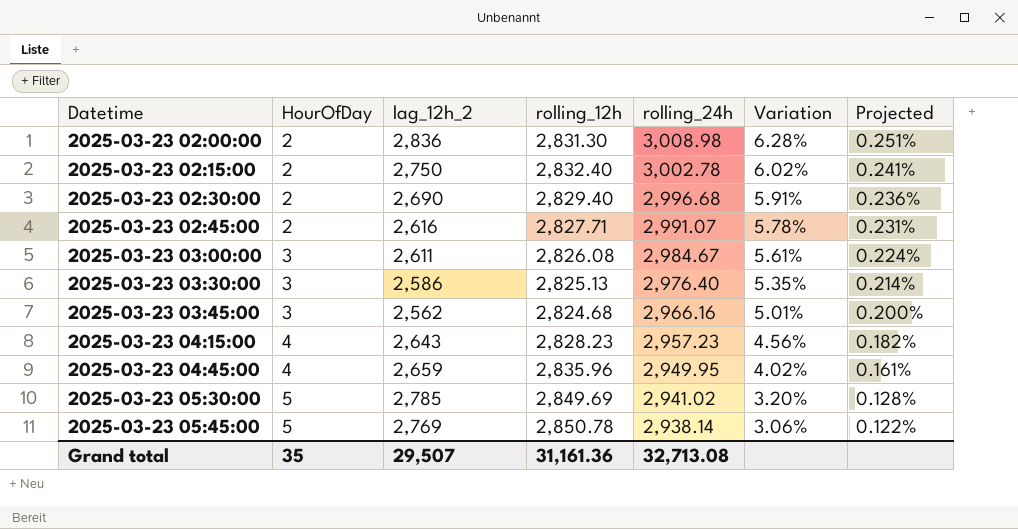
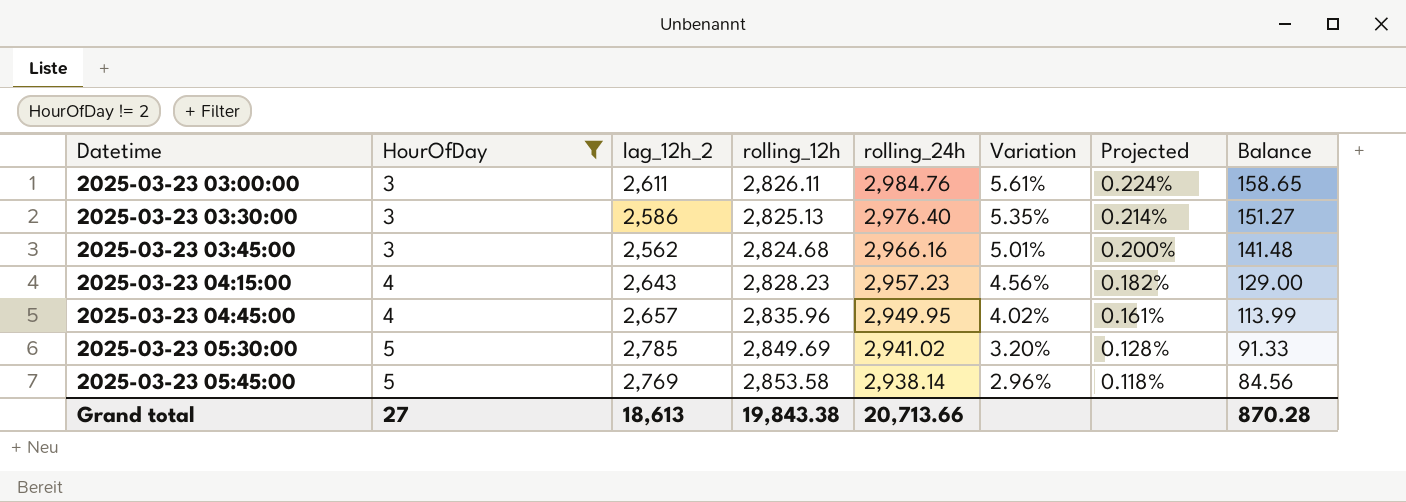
filter: none -> HourOfDay != 2
column Balance | formula: none -> [rolling_24h] - [rolling_12h]
2025-03-23 03:00:00 | rolling_12h: 2,826.08 -> 2,826.11
2025-03-23 03:00:00 | rolling_24h: 2,984.67 -> 2,984.76
2025-03-23 04:45:00 | lag_12h_2: 2,659 -> 2,657
2025-03-23 05:45:00 | rolling_12h: 2,850.78 -> 2,853.58
2025-03-23 05:45:00 | Variation: 3.06% -> 2.96%
2025-03-23 05:45:00 | Projected: 0.122% -> 0.118%
Grand total | HourOfDay: 35 -> 27
Grand total | lag_12h_2: 29,507 -> 18,613
Grand total | rolling_12h: 31,161.36 -> 19,843.38
Grand total | rolling_24h: 32,713.08 -> 20,713.66

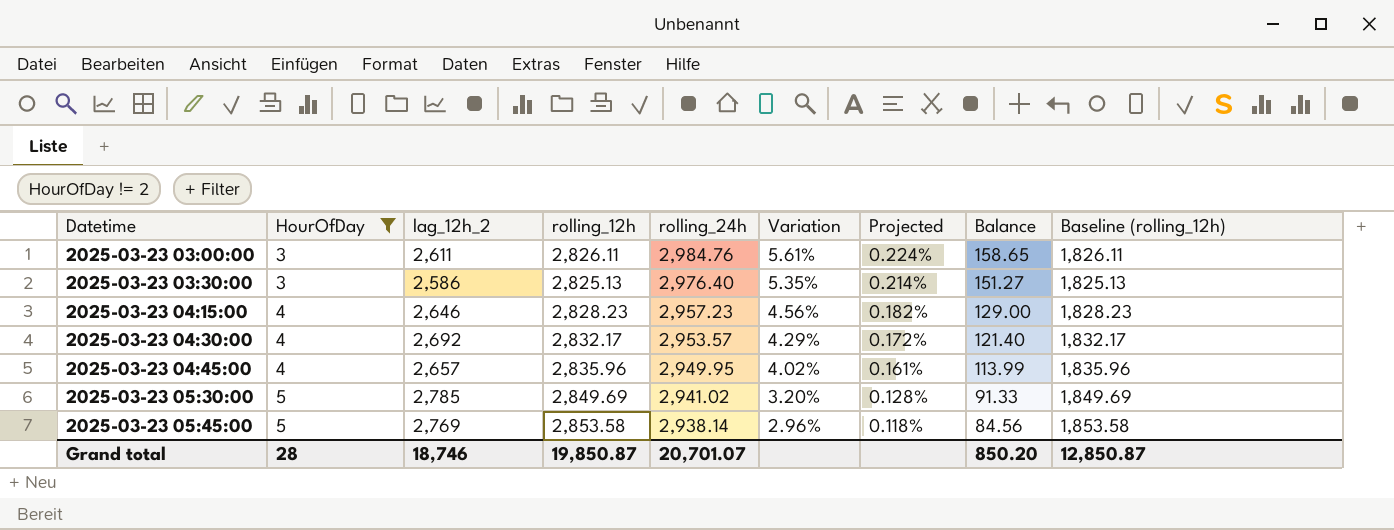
column Baseline (rolling_12h) | formula: none -> [rolling_12h] - 1000
row 2025-03-23 03:45:00: 3 | 2,562 | 2,824.68 | 2,966.16 | 5.01% | 0.200% | 141.48 -> none
2025-03-23 04:15:00 | lag_12h_2: 2,643 -> 2,646
row 2025-03-23 04:30:00: none -> 4 | 2,692 | 2,832.17 | 2,953.57 | 4.29% | 0.172% | 121.40 | 1,832.17
Grand total | HourOfDay: 27 -> 28
Grand total | lag_12h_2: 18,613 -> 18,746
Grand total | rolling_12h: 19,843.38 -> 19,850.87
Grand total | rolling_24h: 20,713.66 -> 20,701.07
Grand total | Balance: 870.28 -> 850.20

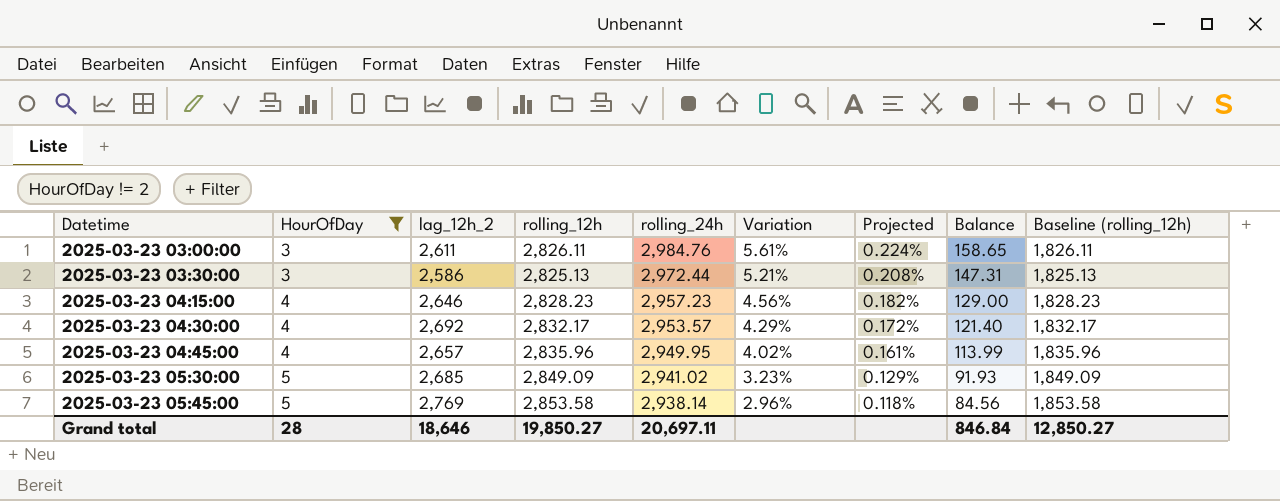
2025-03-23 03:30:00 | rolling_24h: 2,976.40 -> 2,972.44
2025-03-23 03:30:00 | Variation: 5.35% -> 5.21%
2025-03-23 03:30:00 | Projected: 0.214% -> 0.208%
2025-03-23 03:30:00 | Balance: 151.27 -> 147.31
2025-03-23 05:30:00 | lag_12h_2: 2,785 -> 2,685
2025-03-23 05:30:00 | rolling_12h: 2,849.69 -> 2,849.09
2025-03-23 05:30:00 | Variation: 3.20% -> 3.23%
2025-03-23 05:30:00 | Projected: 0.128% -> 0.129%
2025-03-23 05:30:00 | Balance: 91.33 -> 91.93
2025-03-23 05:30:00 | Baseline (rolling_12h): 1,849.69 -> 1,849.09
Grand total | lag_12h_2: 18,746 -> 18,646
Grand total | rolling_12h: 19,850.87 -> 19,850.27
Grand total | rolling_24h: 20,701.07 -> 20,697.11
Grand total | Balance: 850.20 -> 846.84
Grand total | Baseline (rolling_12h): 12,850.87 -> 12,850.27

